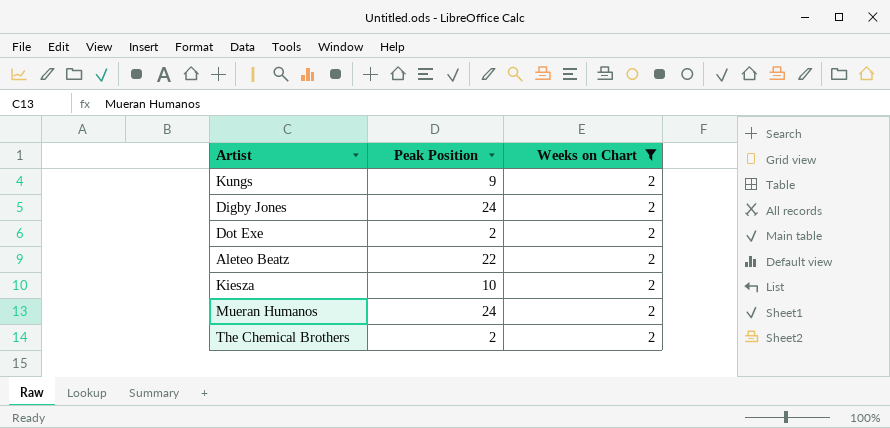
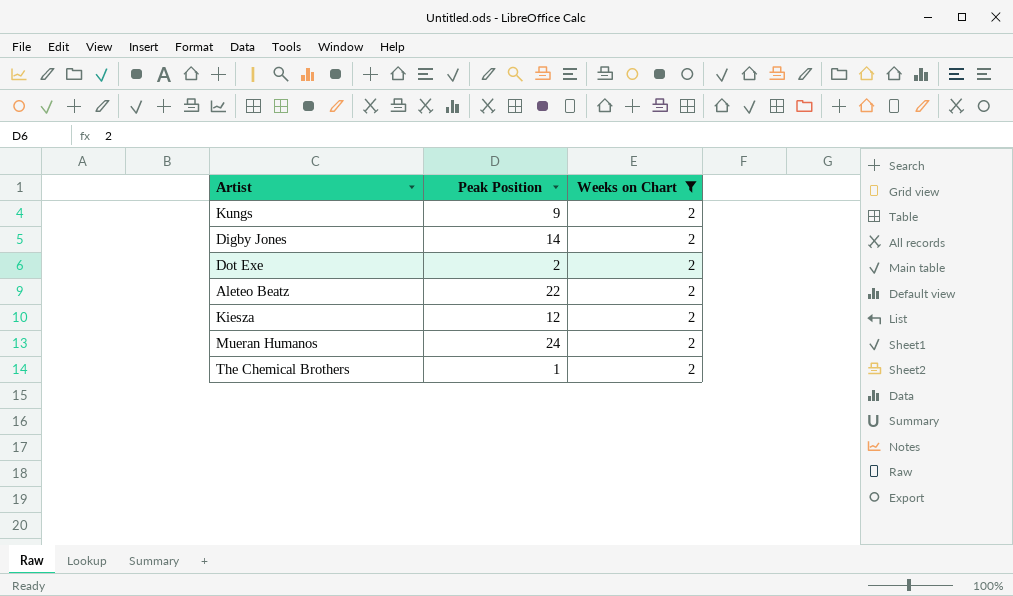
Digby Jones | Peak Position: 24 -> 14
Kiesza | Peak Position: 10 -> 12
The Chemical Brothers | Peak Position: 2 -> 1

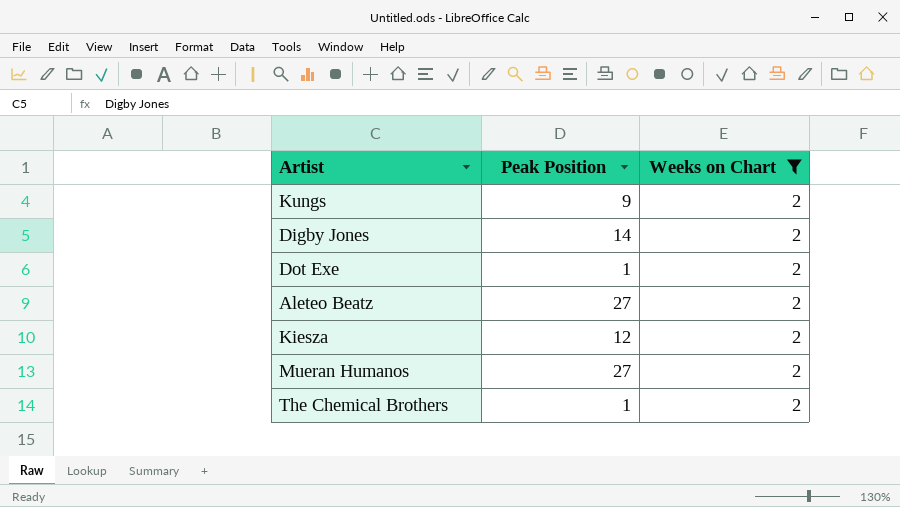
Dot Exe | Peak Position: 2 -> 1
Aleteo Beatz | Peak Position: 22 -> 27
Mueran Humanos | Peak Position: 24 -> 27

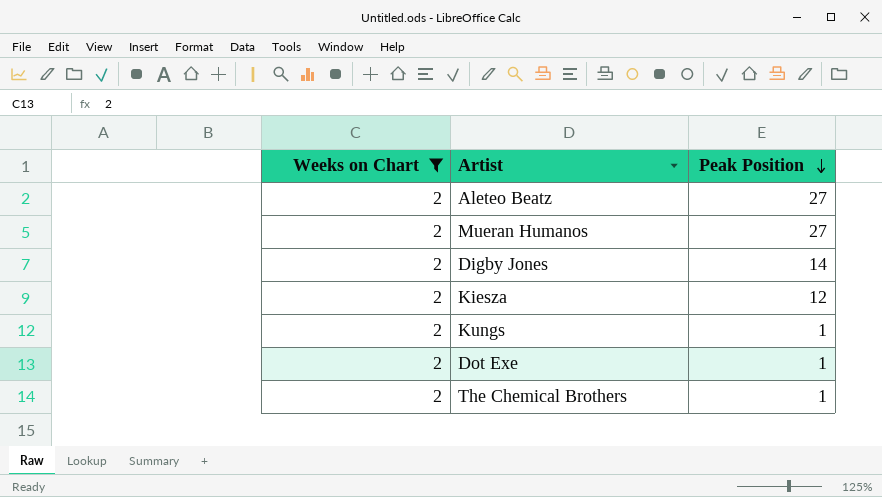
row order: none -> Peak Position descending
column Weeks on Chart | position: 3 -> 1
Kungs | Peak Position: 9 -> 1

